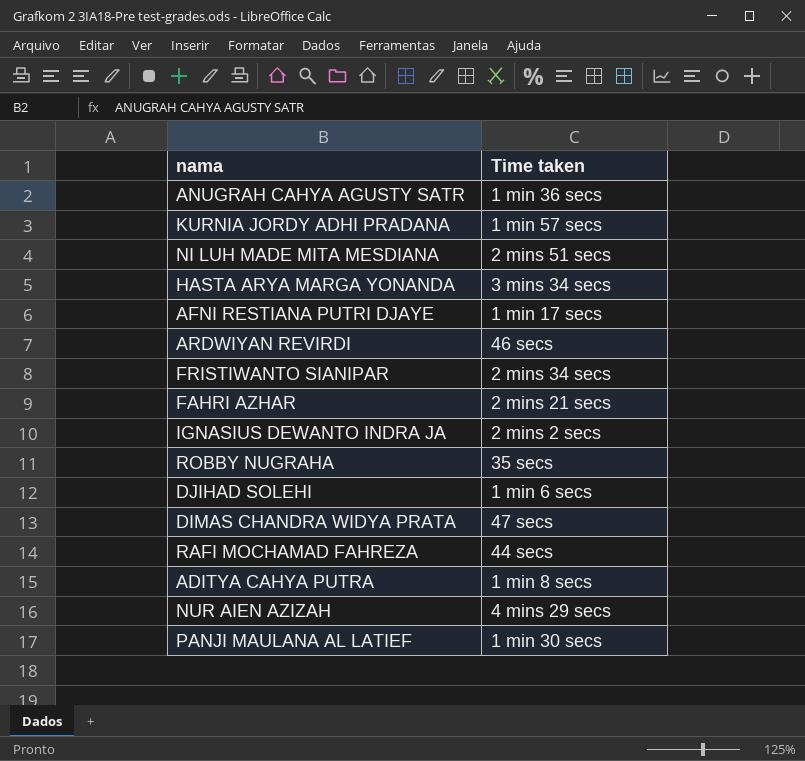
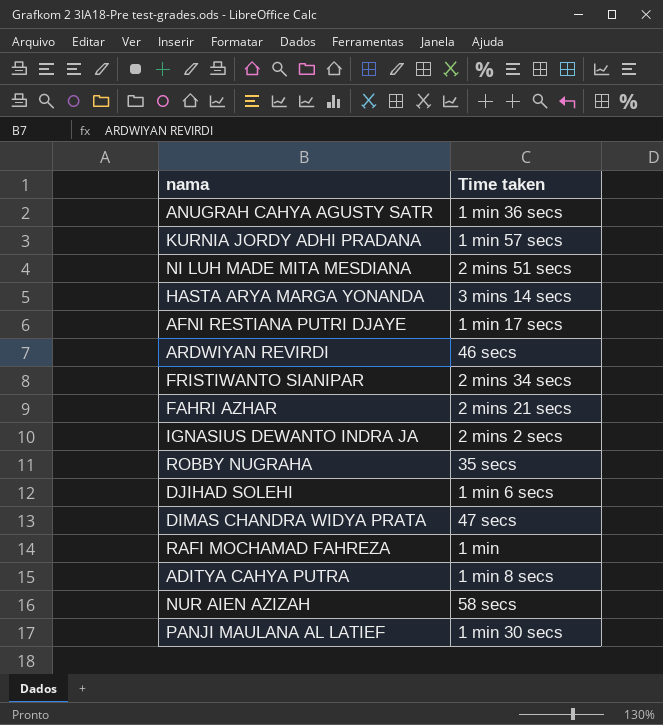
HASTA ARYA MARGA YONANDA | Time taken: 3 mins 34 secs -> 3 mins 14 secs
RAFI MOCHAMAD FAHREZA | Time taken: 44 secs -> 1 min
NUR AIEN AZIZAH | Time taken: 4 mins 29 secs -> 58 secs

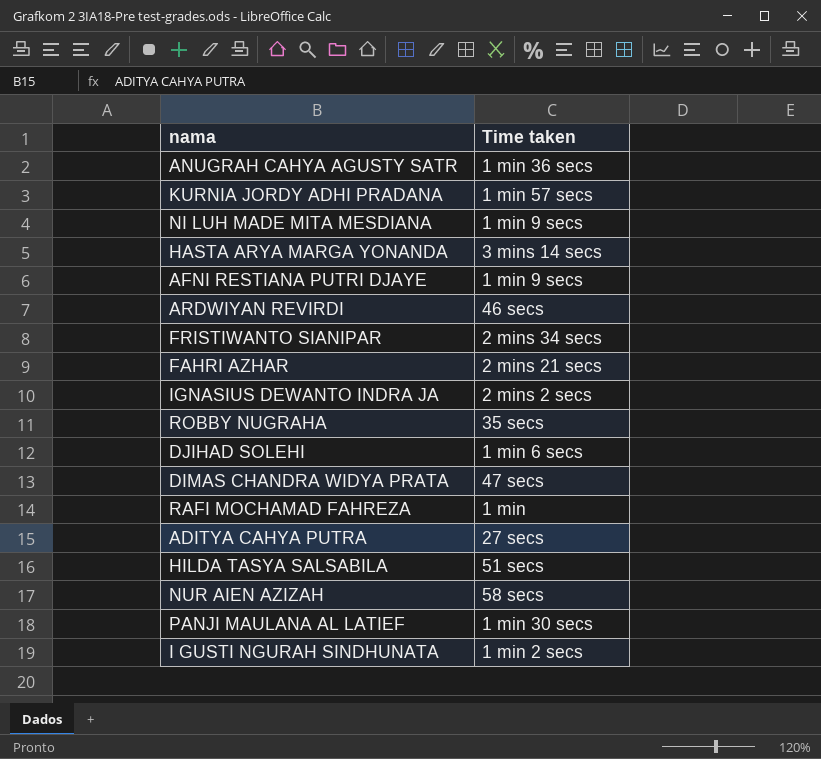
NI LUH MADE MITA MESDIANA | Time taken: 2 mins 51 secs -> 1 min 9 secs
AFNI RESTIANA PUTRI DJAYE | Time taken: 1 min 17 secs -> 1 min 9 secs
ADITYA CAHYA PUTRA | Time taken: 1 min 8 secs -> 27 secs
row HILDA TASYA SALSABILA: none -> 51 secs
row I GUSTI NGURAH SINDHUNATA: none -> 1 min 2 secs

